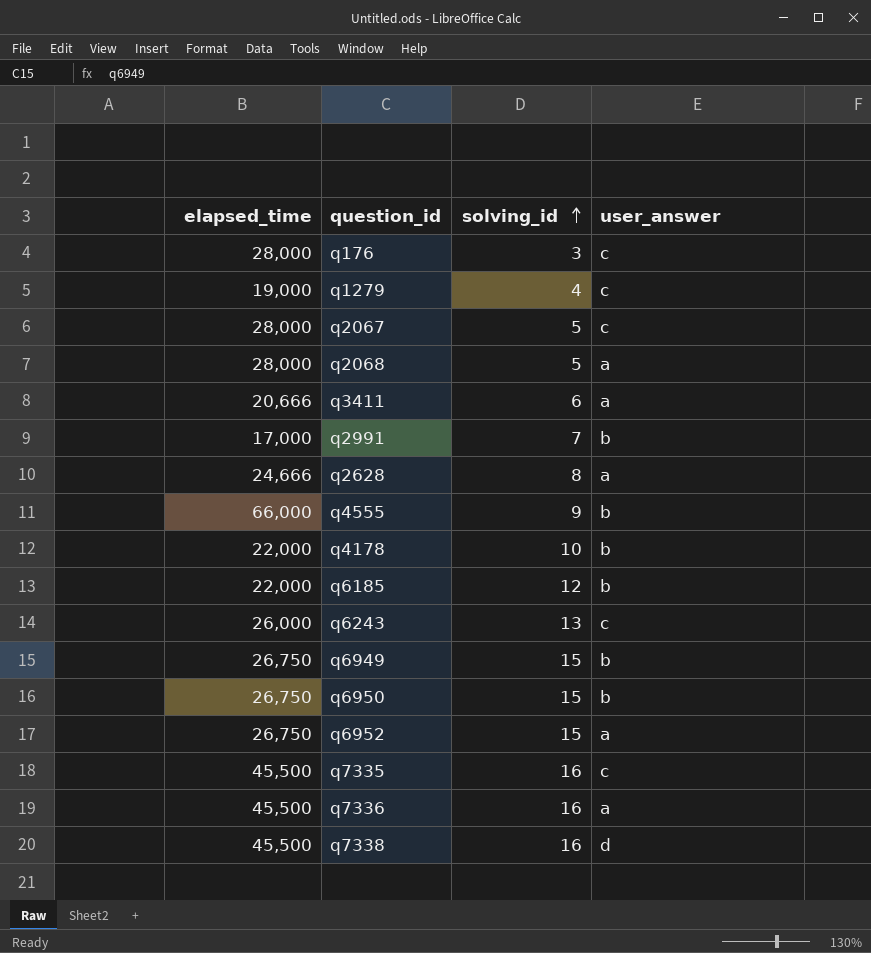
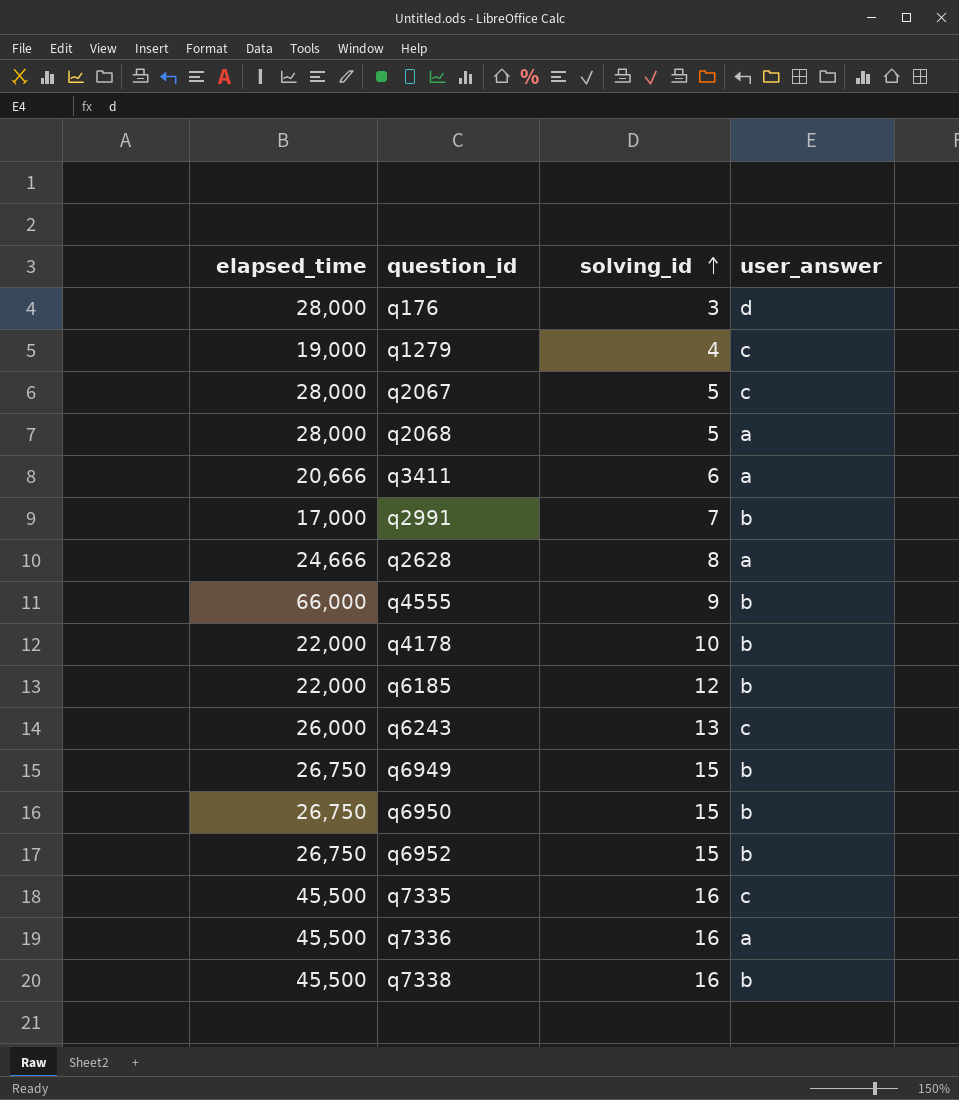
q176 | user_answer: c -> d
q6952 | user_answer: a -> b
q7338 | user_answer: d -> b

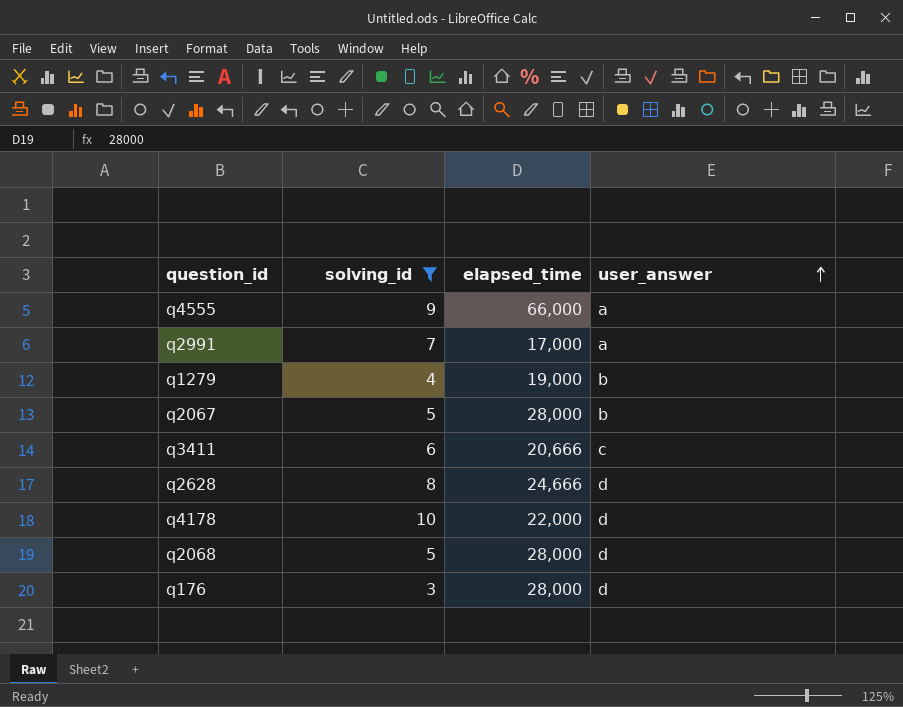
filter: none -> solving_id <= 10
row order: solving_id ascending -> user_answer ascending
column elapsed_time | position: 1 -> 3
q4555 | user_answer: b -> a
q2991 | user_answer: b -> a
q1279 | user_answer: c -> b
q2067 | user_answer: c -> b
q3411 | user_answer: a -> c
q2628 | user_answer: a -> d
q4178 | user_answer: b -> d
q2068 | user_answer: a -> d

